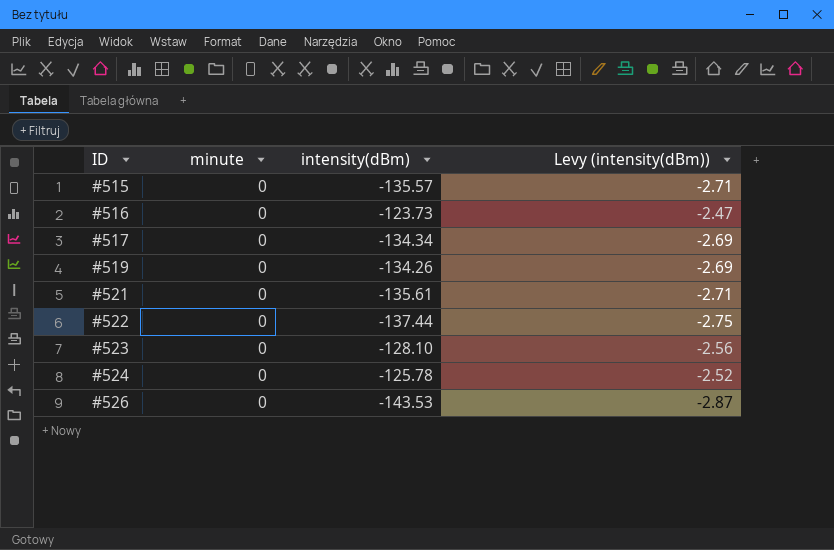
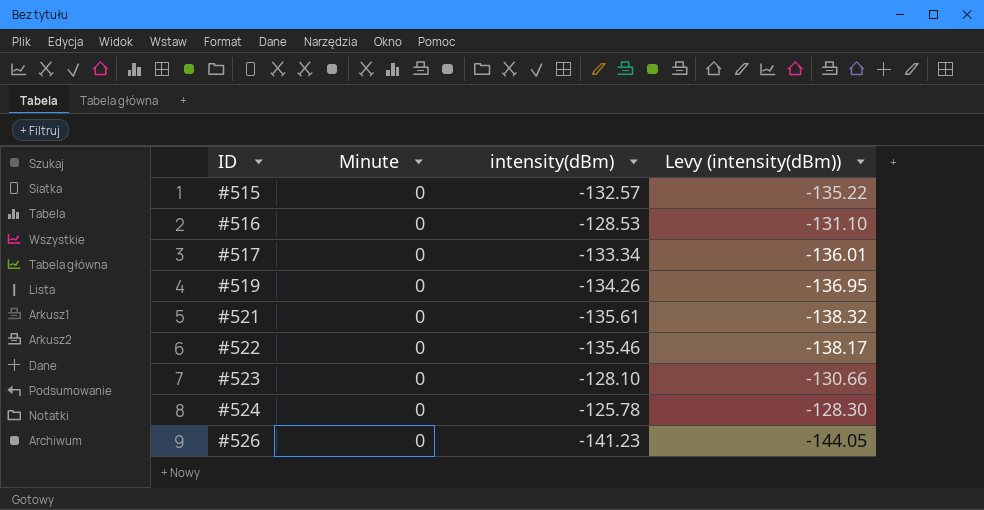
column name: minute -> Minute
column Levy (intensity(dBm)) | formula: [intensity(dBm)] * 0.02 -> [intensity(dBm)] * 1.02
#515 | intensity(dBm): -135.57 -> -132.57
#516 | intensity(dBm): -123.73 -> -128.53
#517 | intensity(dBm): -134.34 -> -133.34
#522 | intensity(dBm): -137.44 -> -135.46
#526 | intensity(dBm): -143.53 -> -141.23

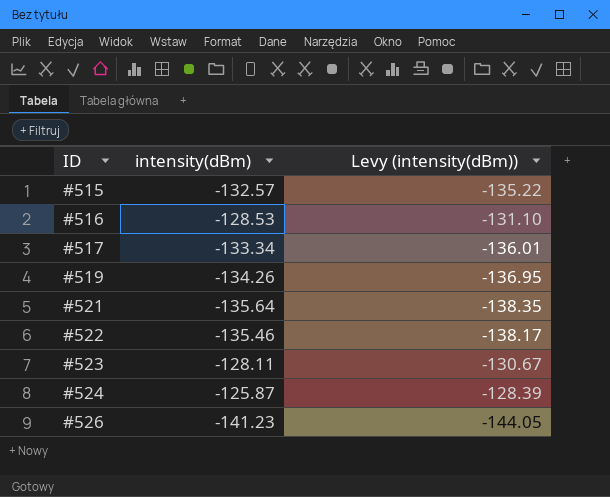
column Minute | position: 2 -> none
#521 | intensity(dBm): -135.61 -> -135.64
#521 | Levy (intensity(dBm)): -138.32 -> -138.35
#523 | intensity(dBm): -128.10 -> -128.11
#523 | Levy (intensity(dBm)): -130.66 -> -130.67
#524 | intensity(dBm): -125.78 -> -125.87
#524 | Levy (intensity(dBm)): -128.30 -> -128.39

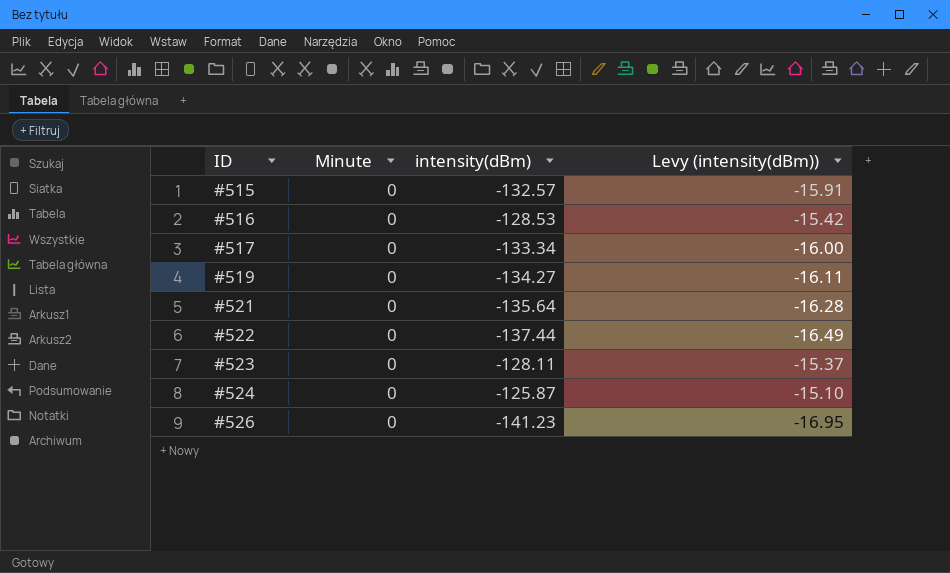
column Minute | position: none -> 2
column Levy (intensity(dBm)) | formula: [intensity(dBm)] * 1.02 -> [intensity(dBm)] * 0.12
#519 | intensity(dBm): -134.26 -> -134.27
#522 | intensity(dBm): -135.46 -> -137.44

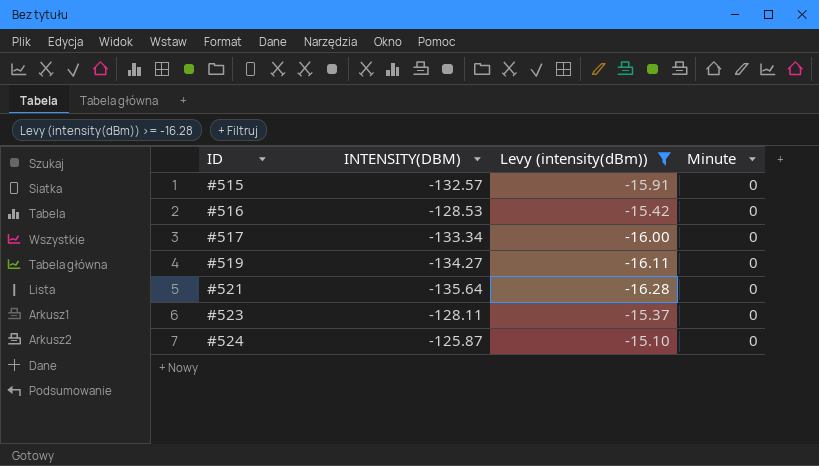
filter: none -> Levy (intensity(dBm)) >= -16.28
column name: intensity(dBm) -> INTENSITY(DBM)
column Minute | position: 2 -> 4

